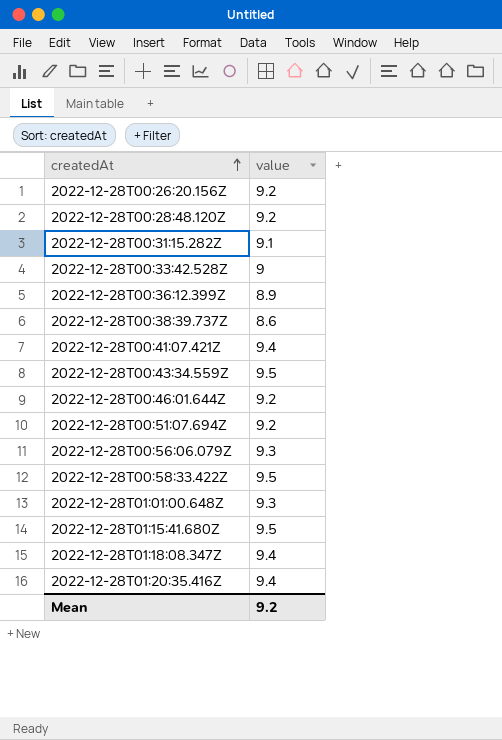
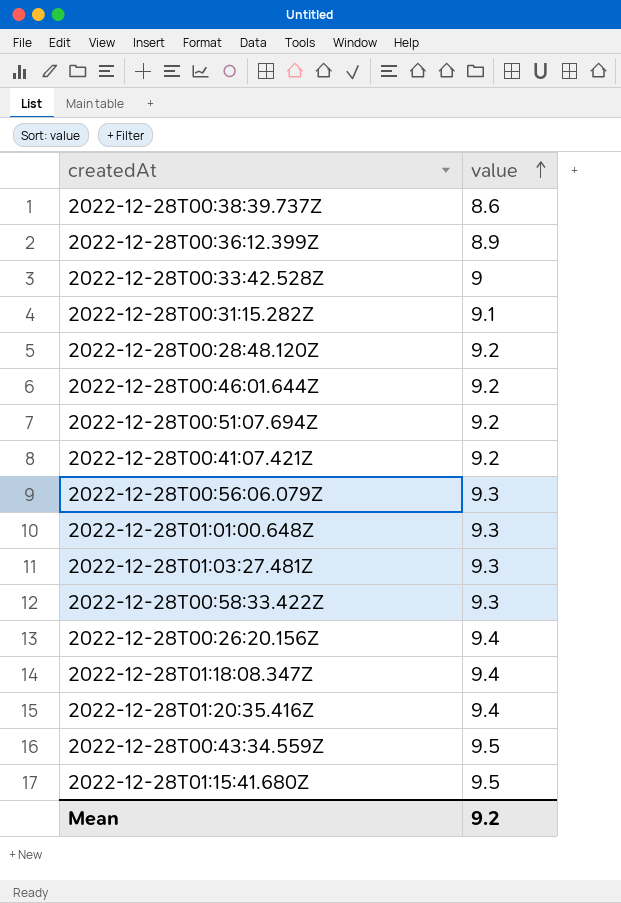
row order: createdAt ascending -> value ascending
2022-12-28T00:41:07.421Z | value: 9.4 -> 9.2
row 2022-12-28T01:03:27.481Z: none -> 9.3
2022-12-28T00:58:33.422Z | value: 9.5 -> 9.3
2022-12-28T00:26:20.156Z | value: 9.2 -> 9.4

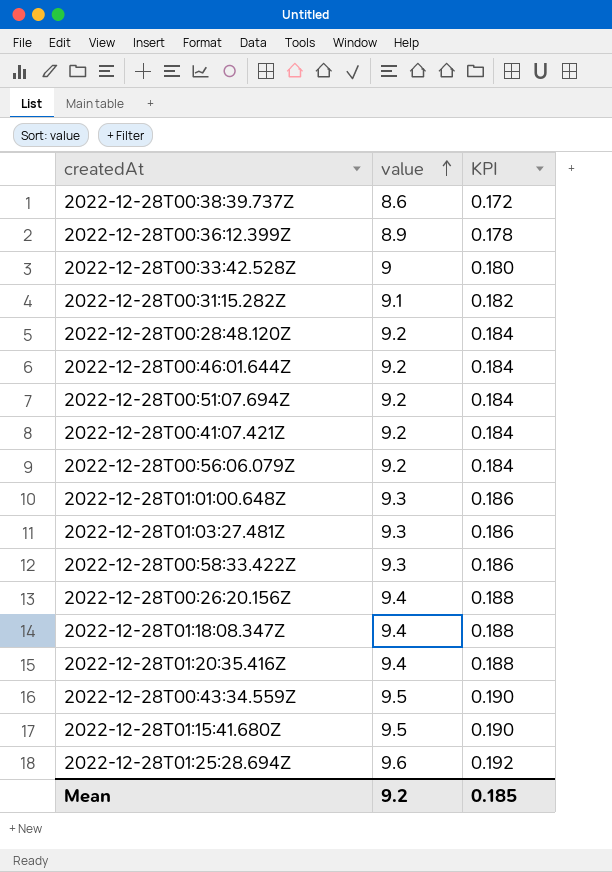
column KPI | formula: none -> [value] * 0.02
2022-12-28T00:56:06.079Z | value: 9.3 -> 9.2
row 2022-12-28T01:25:28.694Z: none -> 9.6 | 0.192

